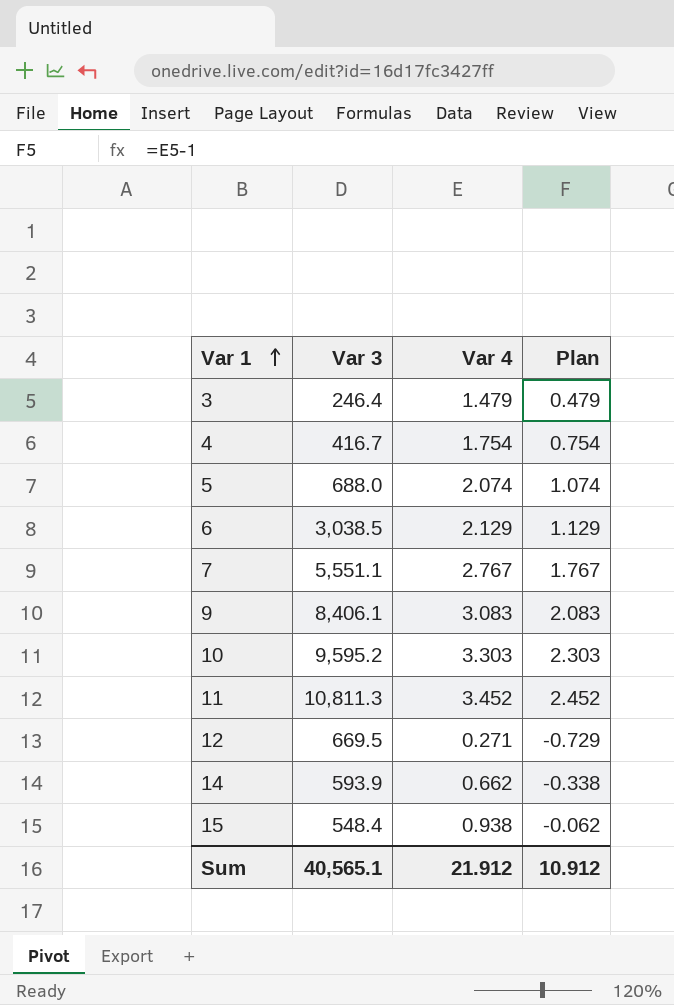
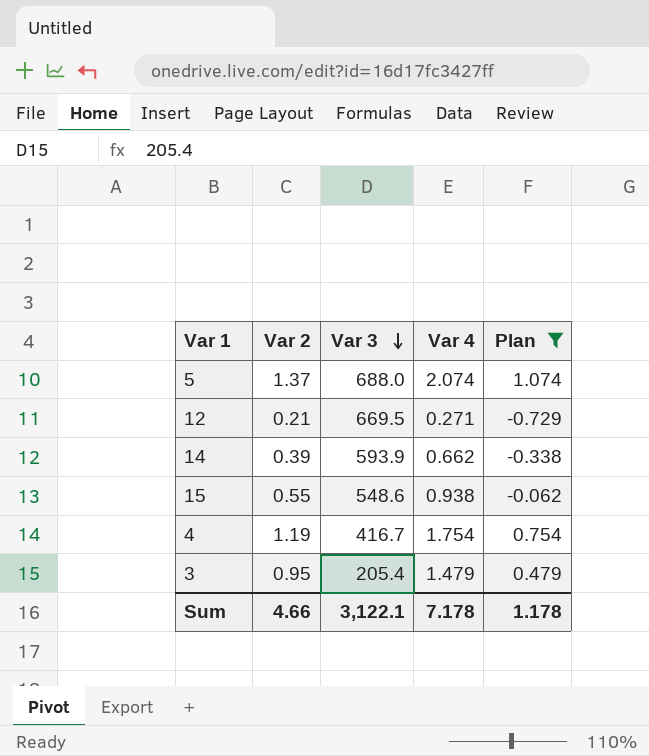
filter: none -> Plan <= 1.074
row order: Var 1 ascending -> Var 3 descending
column Var 2 | position: none -> 2
15 | Var 3: 548.4 -> 548.6
3 | Var 3: 246.4 -> 205.4
Sum | Var 3: 40,565.1 -> 3,122.1
Sum | Var 4: 21.912 -> 7.178
Sum | Plan: 10.912 -> 1.178

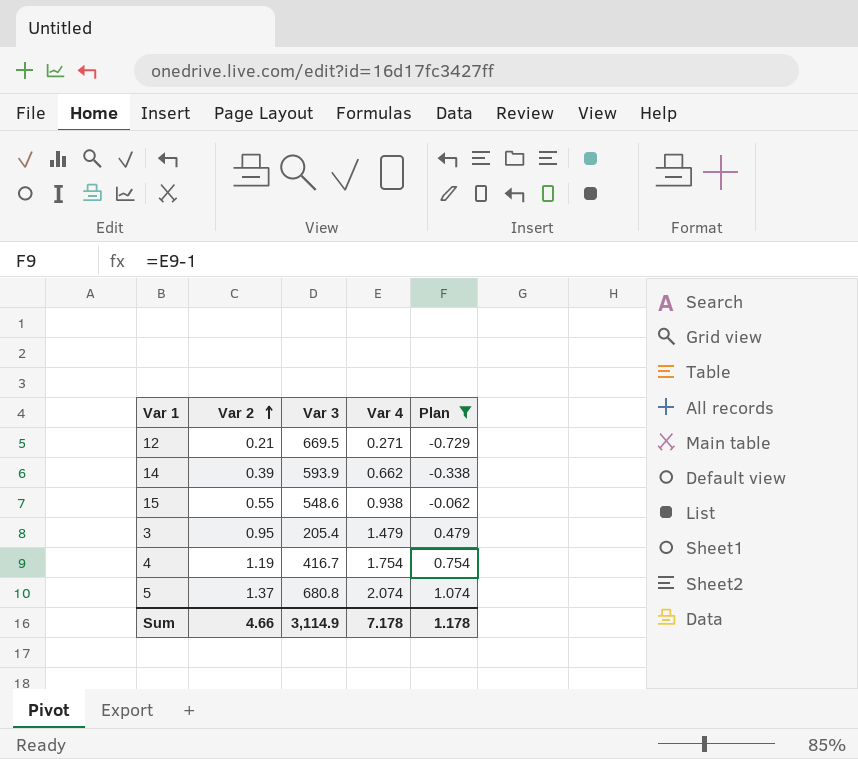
row order: Var 3 descending -> Var 2 ascending
5 | Var 3: 688.0 -> 680.8
Sum | Var 3: 3,122.1 -> 3,114.9

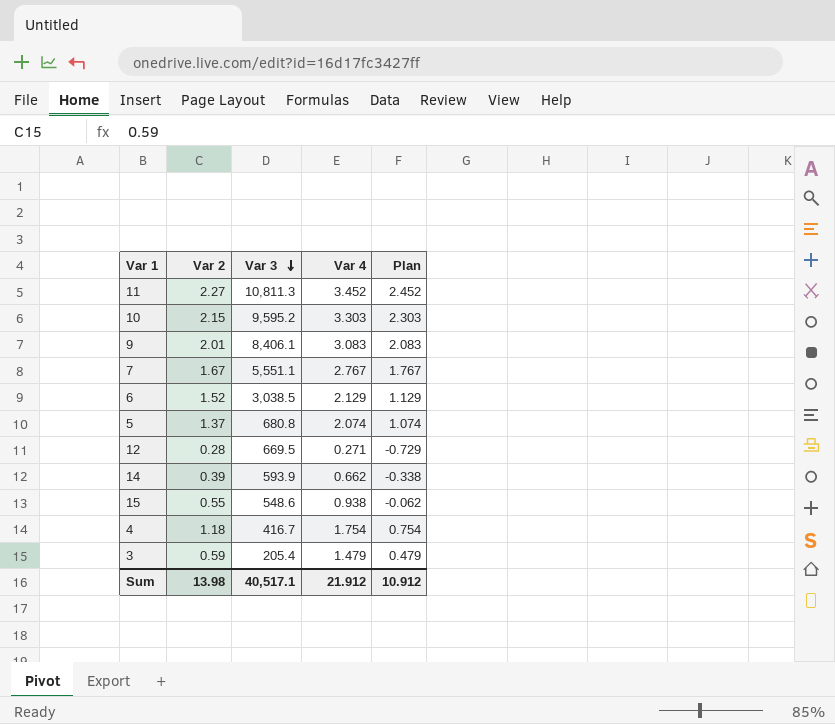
filter: Plan <= 1.074 -> none
row order: Var 2 ascending -> Var 3 descending
12 | Var 2: 0.21 -> 0.28
4 | Var 2: 1.19 -> 1.18
3 | Var 2: 0.95 -> 0.59
Sum | Var 2: 4.66 -> 13.98
Sum | Var 3: 3,114.9 -> 40,517.1
Sum | Var 4: 7.178 -> 21.912
Sum | Plan: 1.178 -> 10.912

